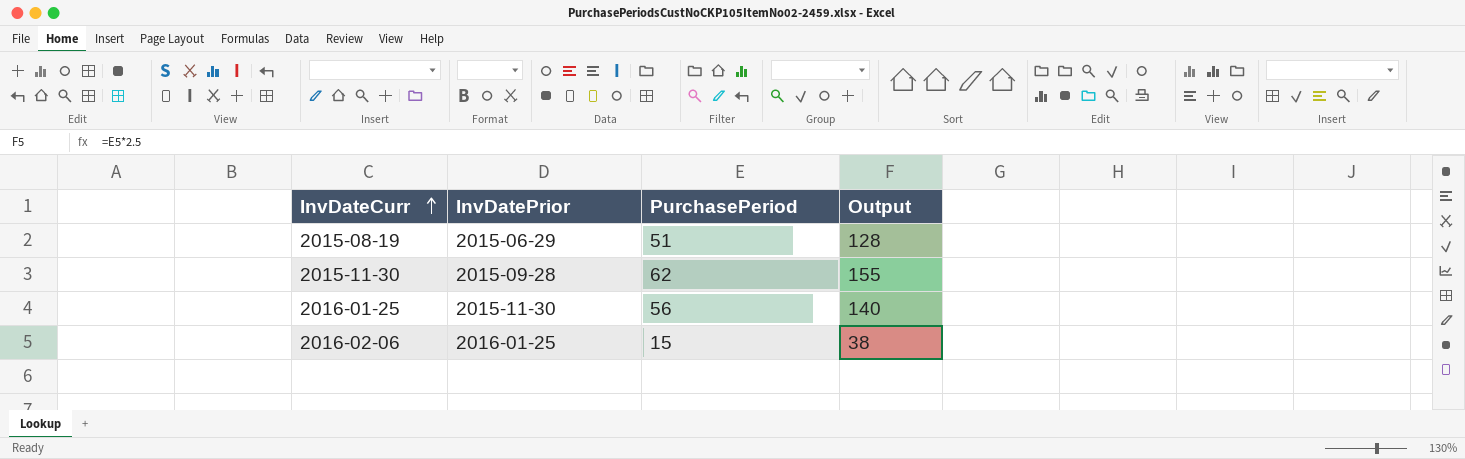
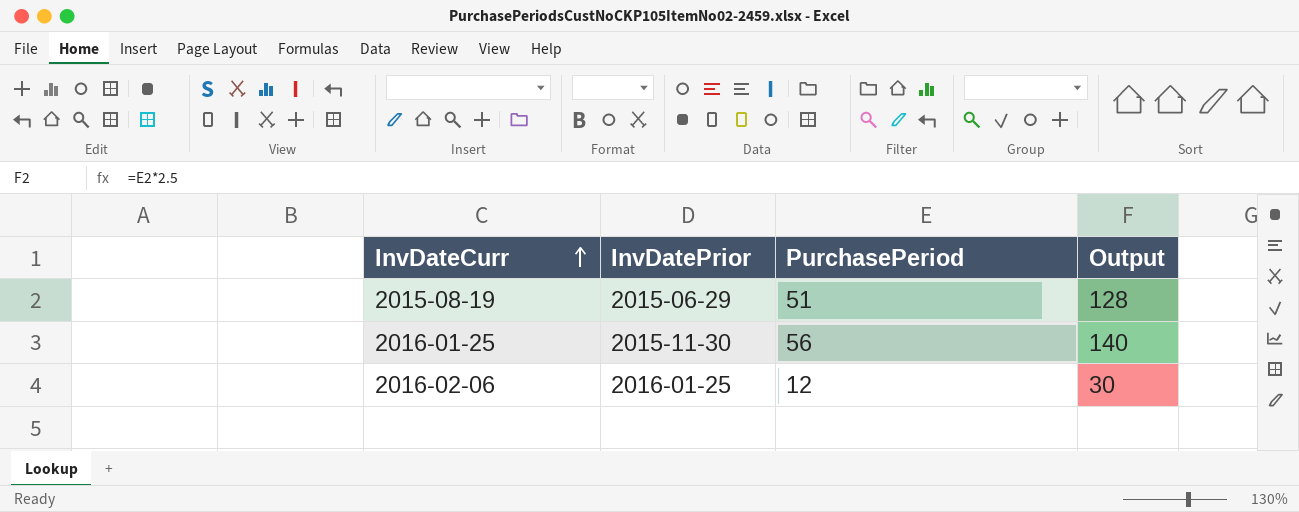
row 2015-11-30: 2015-09-28 | 62 | 155 -> none
2016-02-06 | PurchasePeriod: 15 -> 12
2016-02-06 | Output: 38 -> 30

